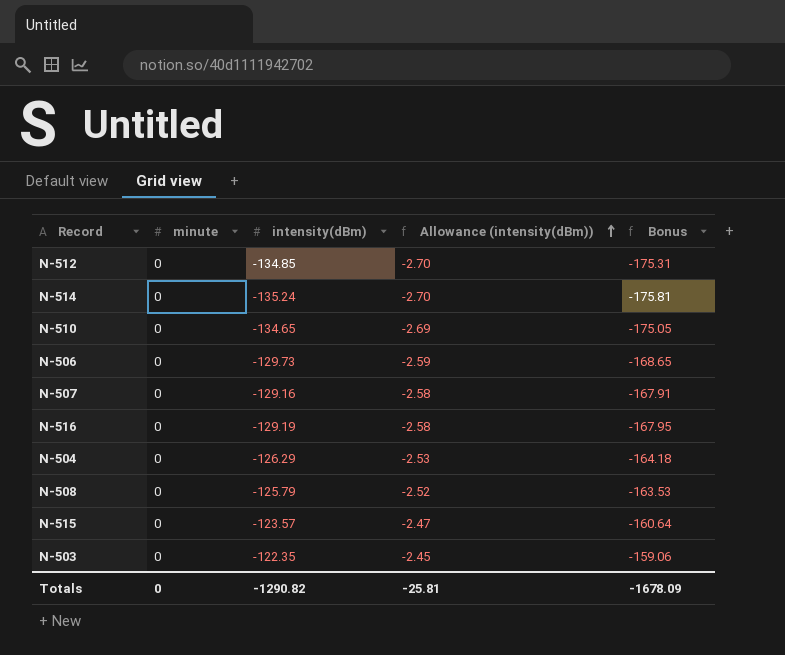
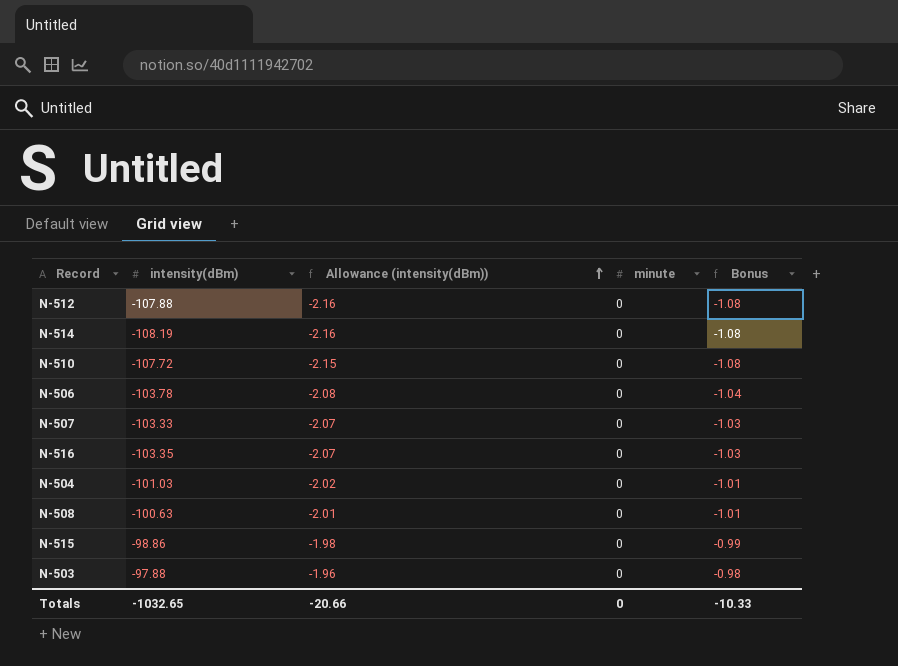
column minute | position: 2 -> 4
column Bonus | formula: [intensity(dBm)] * 1.3 -> [intensity(dBm)] * 0.01
N-512 | intensity(dBm): -134.85 -> -107.88
N-512 | Allowance (intensity(dBm)): -2.70 -> -2.16
N-514 | intensity(dBm): -135.24 -> -108.19
N-514 | Allowance (intensity(dBm)): -2.70 -> -2.16
N-510 | intensity(dBm): -134.65 -> -107.72
N-510 | Allowance (intensity(dBm)): -2.69 -> -2.15
N-506 | intensity(dBm): -129.73 -> -103.78
N-506 | Allowance (intensity(dBm)): -2.59 -> -2.08
N-507 | intensity(dBm): -129.16 -> -103.33
N-507 | Allowance (intensity(dBm)): -2.58 -> -2.07
N-516 | intensity(dBm): -129.19 -> -103.35
N-516 | Allowance (intensity(dBm)): -2.58 -> -2.07
N-504 | intensity(dBm): -126.29 -> -101.03
N-504 | Allowance (intensity(dBm)): -2.53 -> -2.02
N-508 | intensity(dBm): -125.79 -> -100.63
N-508 | Allowance (intensity(dBm)): -2.52 -> -2.01
N-515 | intensity(dBm): -123.57 -> -98.86
N-515 | Allowance (intensity(dBm)): -2.47 -> -1.98
N-503 | intensity(dBm): -122.35 -> -97.88
N-503 | Allowance (intensity(dBm)): -2.45 -> -1.96
Totals | intensity(dBm): -1290.82 -> -1032.65
Totals | Allowance (intensity(dBm)): -25.81 -> -20.66
Totals | Bonus: -1678.09 -> -10.33

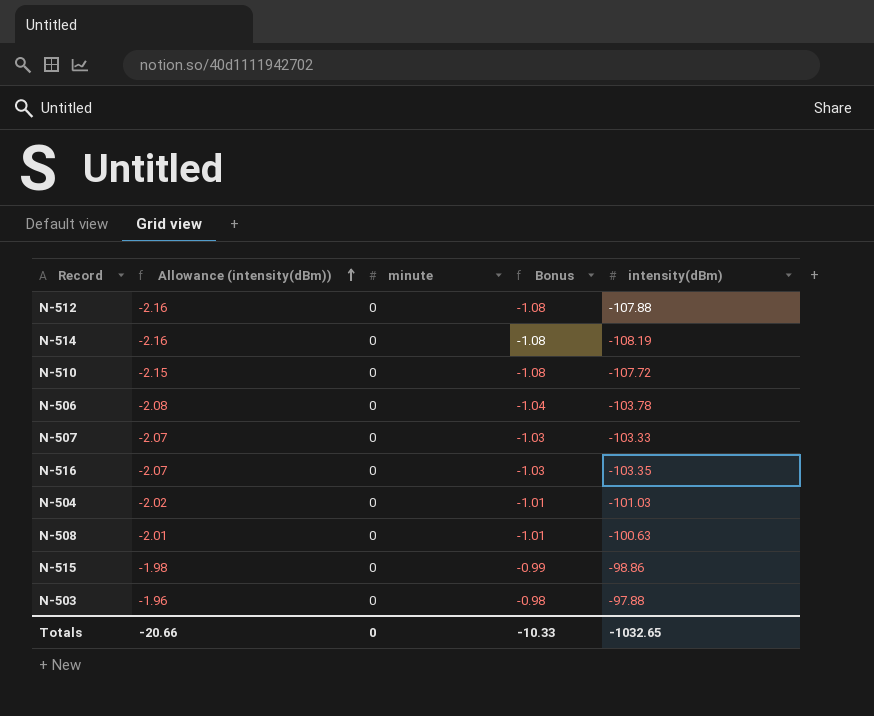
column intensity(dBm) | position: 2 -> 5

